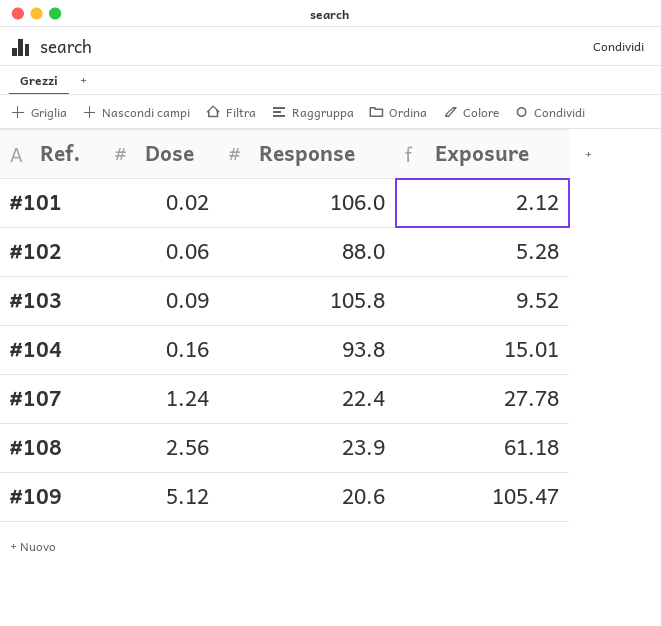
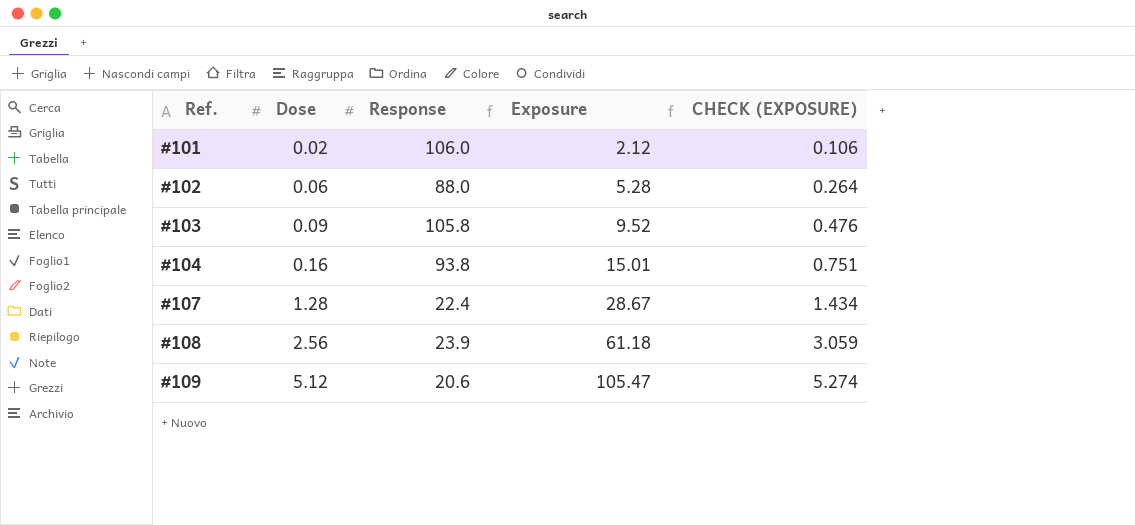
column CHECK (EXPOSURE) | formula: none -> [Exposure] * 0.05
#107 | Dose: 1.24 -> 1.28
#107 | Exposure: 27.78 -> 28.67

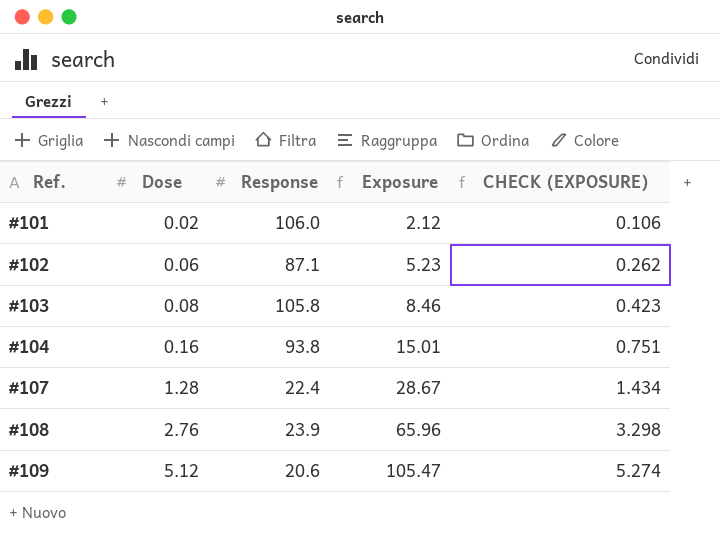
#102 | Response: 88.0 -> 87.1
#102 | Exposure: 5.28 -> 5.23
#102 | CHECK (EXPOSURE): 0.264 -> 0.262
#103 | Dose: 0.09 -> 0.08
#103 | Exposure: 9.52 -> 8.46
#103 | CHECK (EXPOSURE): 0.476 -> 0.423
#108 | Dose: 2.56 -> 2.76
#108 | Exposure: 61.18 -> 65.96
#108 | CHECK (EXPOSURE): 3.059 -> 3.298

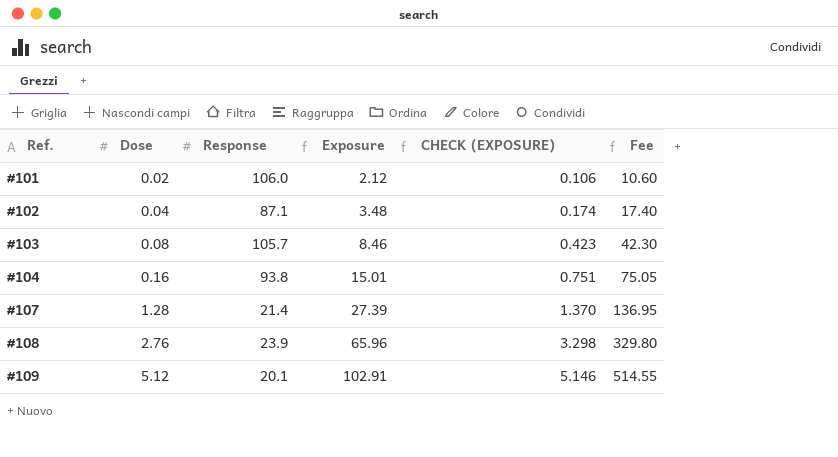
column Fee | formula: none -> [Exposure] * 5
#102 | Dose: 0.06 -> 0.04
#102 | Exposure: 5.23 -> 3.48
#102 | CHECK (EXPOSURE): 0.262 -> 0.174
#103 | Response: 105.8 -> 105.7
#107 | Response: 22.4 -> 21.4
#107 | Exposure: 28.67 -> 27.39
#107 | CHECK (EXPOSURE): 1.434 -> 1.370
#109 | Response: 20.6 -> 20.1
#109 | Exposure: 105.47 -> 102.91
#109 | CHECK (EXPOSURE): 5.274 -> 5.146

